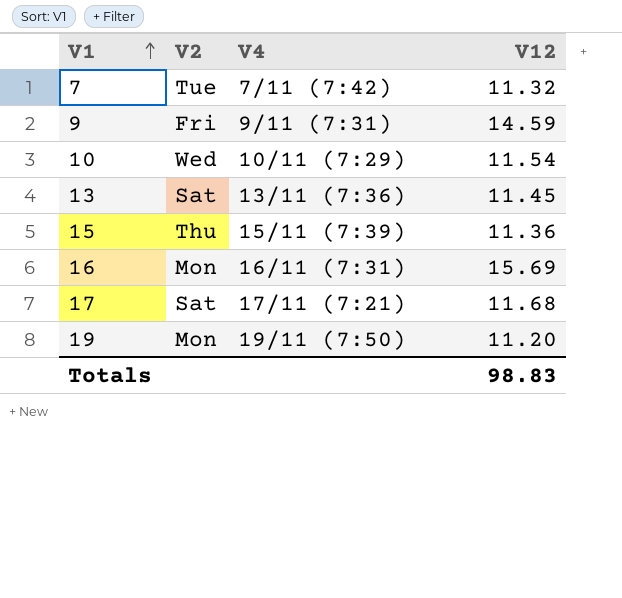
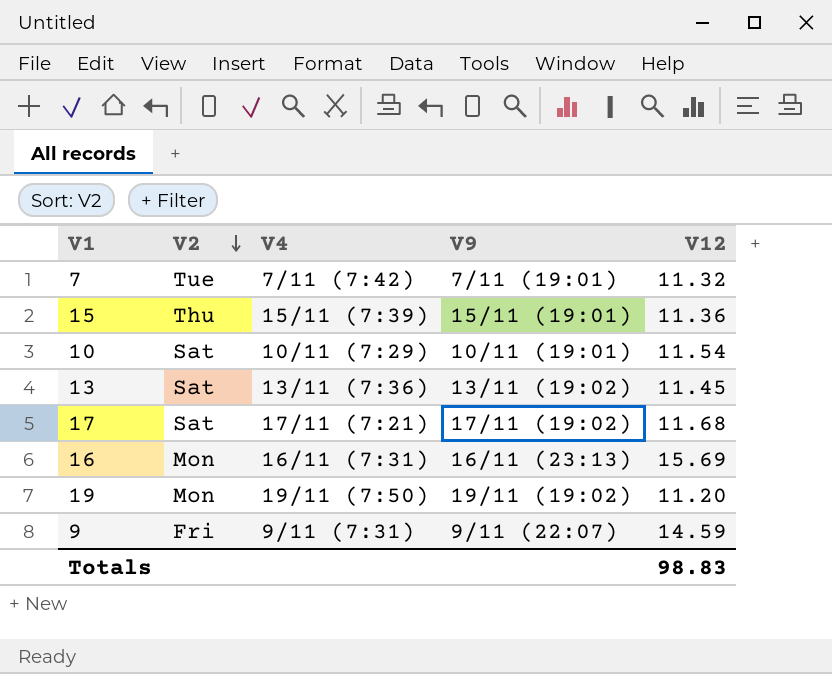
row order: V1 ascending -> V2 descending
column V9 | position: none -> 4
10 | V2: Wed -> Sat

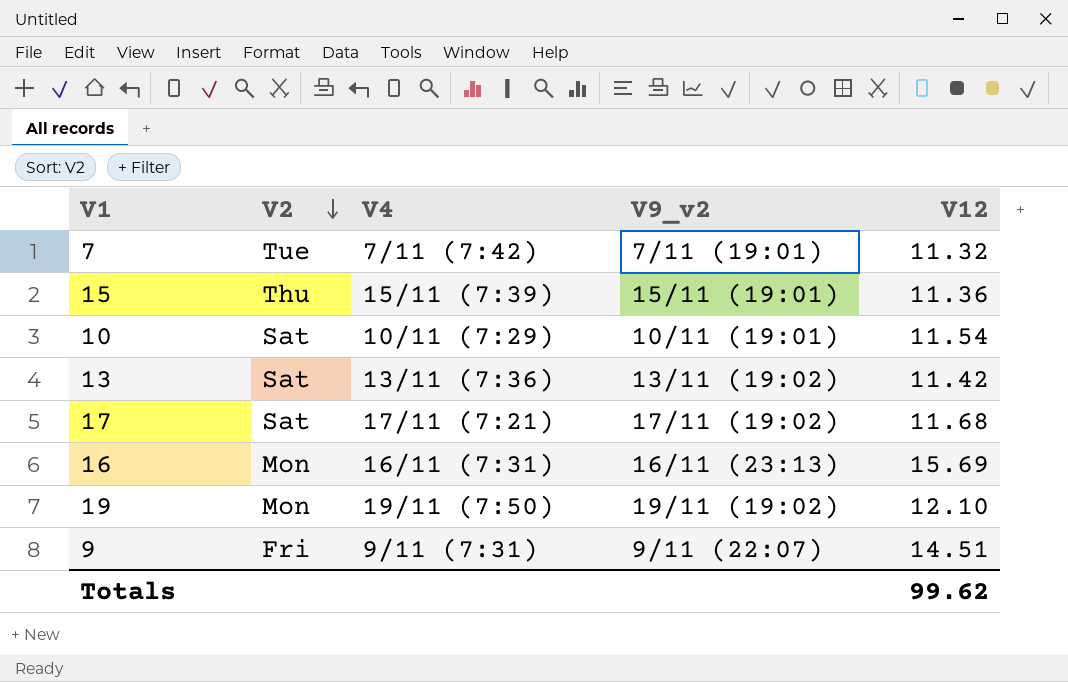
column name: V9 -> V9_v2
13 | V12: 11.45 -> 11.42
19 | V12: 11.20 -> 12.10
9 | V12: 14.59 -> 14.51
Totals | V12: 98.83 -> 99.62

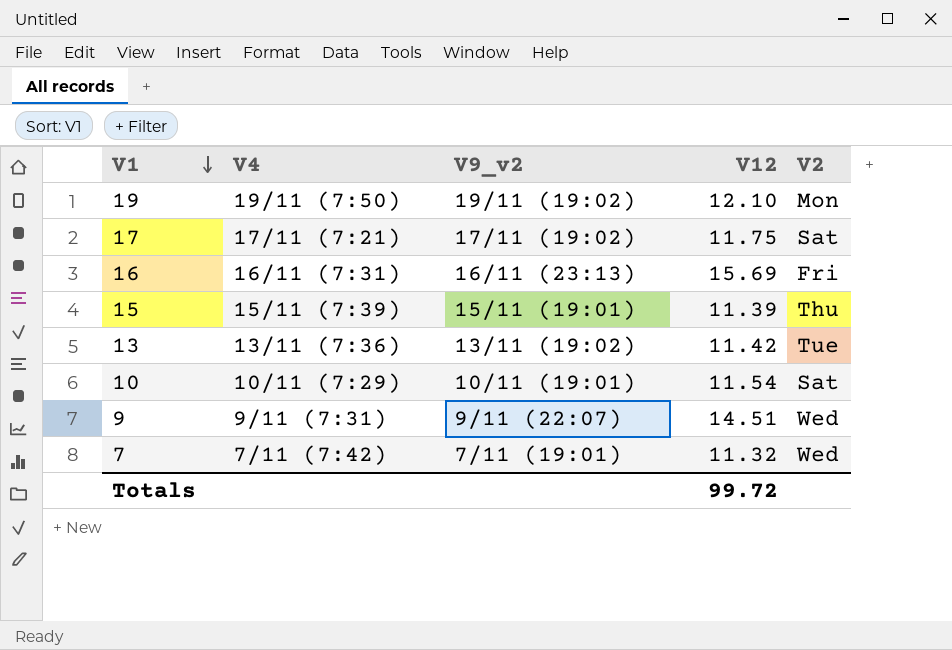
row order: V2 descending -> V1 descending
column V2 | position: 2 -> 5
17 | V12: 11.68 -> 11.75
16 | V2: Mon -> Fri
15 | V12: 11.36 -> 11.39
13 | V2: Sat -> Tue
9 | V2: Fri -> Wed
7 | V2: Tue -> Wed
Totals | V12: 99.62 -> 99.72

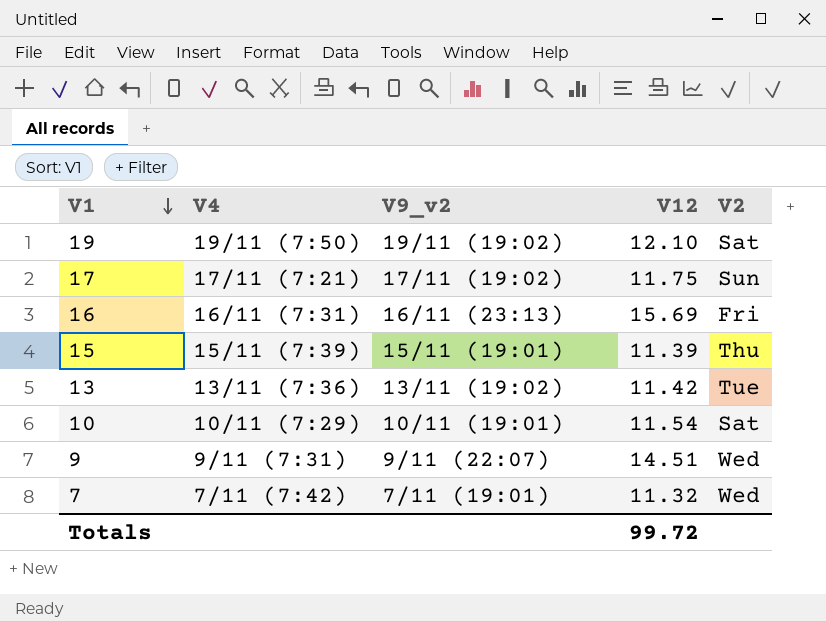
19 | V2: Mon -> Sat
17 | V2: Sat -> Sun

